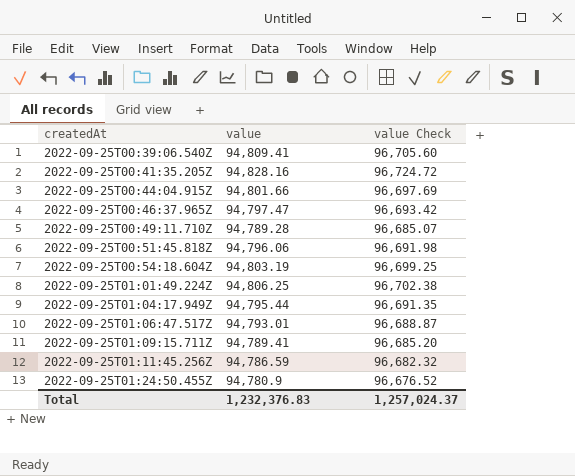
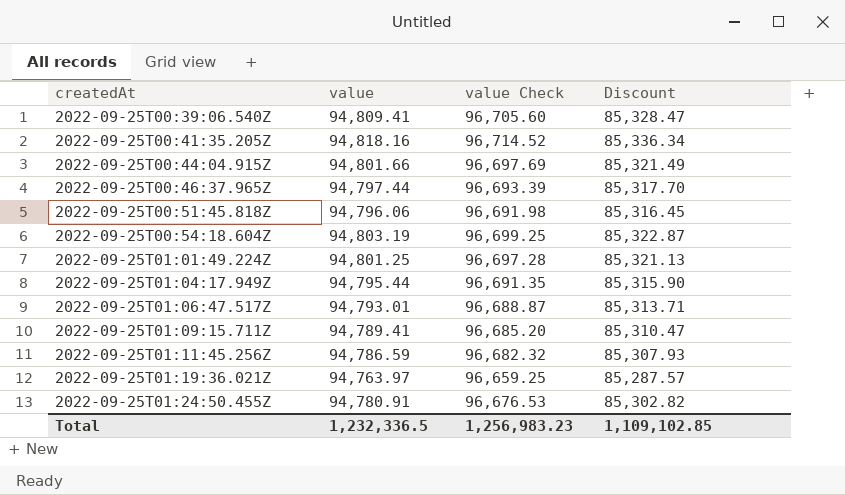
column Discount | formula: none -> [value] * 0.9
row 2022-09-25T00:49:11.710Z: 94,789.28 | 96,685.07 -> none
2022-09-25T00:41:35.205Z | value: 94,828.16 -> 94,818.16
2022-09-25T00:41:35.205Z | value Check: 96,724.72 -> 96,714.52
2022-09-25T00:46:37.965Z | value: 94,797.47 -> 94,797.44
2022-09-25T00:46:37.965Z | value Check: 96,693.42 -> 96,693.39
2022-09-25T01:01:49.224Z | value: 94,806.25 -> 94,801.25
2022-09-25T01:01:49.224Z | value Check: 96,702.38 -> 96,697.28
row 2022-09-25T01:19:36.021Z: none -> 94,763.97 | 96,659.25 | 85,287.57
2022-09-25T01:24:50.455Z | value: 94,780.9 -> 94,780.91
2022-09-25T01:24:50.455Z | value Check: 96,676.52 -> 96,676.53
Total | value: 1,232,376.83 -> 1,232,336.5
Total | value Check: 1,257,024.37 -> 1,256,983.23

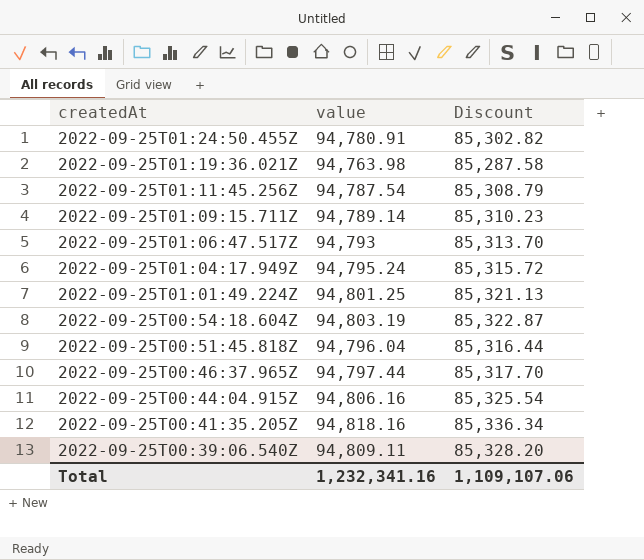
row order: createdAt ascending -> createdAt descending
column value Check | formula: [value] * 1.02 -> none
2022-09-25T01:19:36.021Z | value: 94,763.97 -> 94,763.98
2022-09-25T01:19:36.021Z | Discount: 85,287.57 -> 85,287.58
2022-09-25T01:11:45.256Z | value: 94,786.59 -> 94,787.54
2022-09-25T01:11:45.256Z | Discount: 85,307.93 -> 85,308.79
2022-09-25T01:09:15.711Z | value: 94,789.41 -> 94,789.14
2022-09-25T01:09:15.711Z | Discount: 85,310.47 -> 85,310.23
2022-09-25T01:06:47.517Z | value: 94,793.01 -> 94,793
2022-09-25T01:06:47.517Z | Discount: 85,313.71 -> 85,313.70
2022-09-25T01:04:17.949Z | value: 94,795.44 -> 94,795.24
2022-09-25T01:04:17.949Z | Discount: 85,315.90 -> 85,315.72
2022-09-25T00:51:45.818Z | value: 94,796.06 -> 94,796.04
2022-09-25T00:51:45.818Z | Discount: 85,316.45 -> 85,316.44
2022-09-25T00:44:04.915Z | value: 94,801.66 -> 94,806.16
2022-09-25T00:44:04.915Z | Discount: 85,321.49 -> 85,325.54
2022-09-25T00:39:06.540Z | value: 94,809.41 -> 94,809.11
2022-09-25T00:39:06.540Z | Discount: 85,328.47 -> 85,328.20
Total | value: 1,232,336.5 -> 1,232,341.16
Total | Discount: 1,109,102.85 -> 1,109,107.06

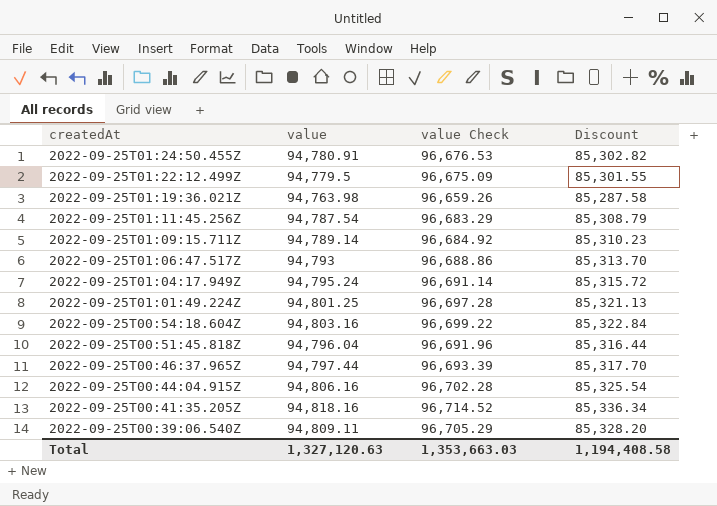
column value Check | formula: none -> [value] * 1.02
row 2022-09-25T01:22:12.499Z: none -> 94,779.5 | 96,675.09 | 85,301.55
2022-09-25T00:54:18.604Z | value: 94,803.19 -> 94,803.16
2022-09-25T00:54:18.604Z | Discount: 85,322.87 -> 85,322.84
Total | value: 1,232,341.16 -> 1,327,120.63
Total | Discount: 1,109,107.06 -> 1,194,408.58

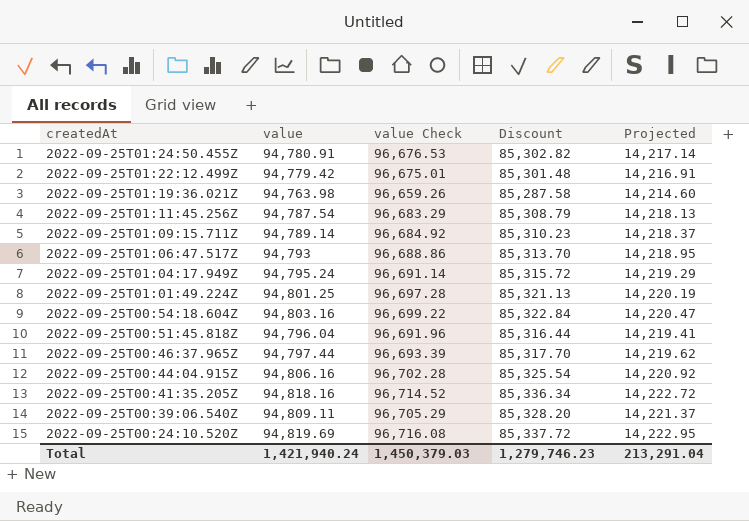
column Projected | formula: none -> [value] * 0.15
2022-09-25T01:22:12.499Z | value: 94,779.5 -> 94,779.42
2022-09-25T01:22:12.499Z | value Check: 96,675.09 -> 96,675.01
2022-09-25T01:22:12.499Z | Discount: 85,301.55 -> 85,301.48
row 2022-09-25T00:24:10.520Z: none -> 94,819.69 | 96,716.08 | 85,337.72 | 14,222.95
Total | value: 1,327,120.63 -> 1,421,940.24
Total | value Check: 1,353,663.03 -> 1,450,379.03
Total | Discount: 1,194,408.58 -> 1,279,746.23

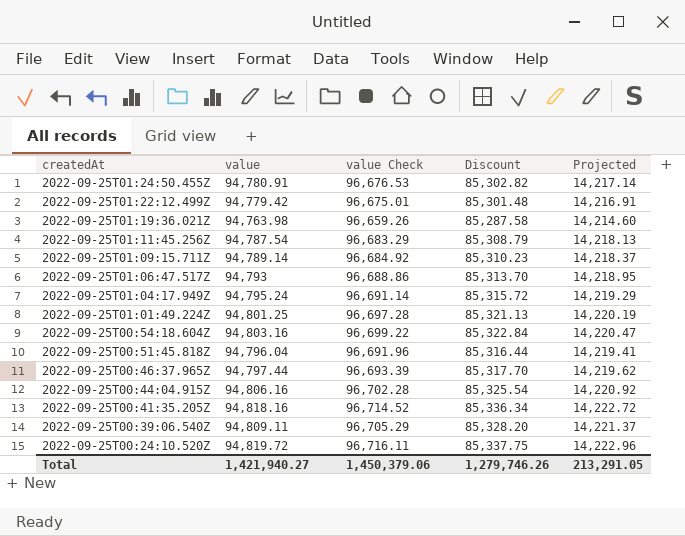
2022-09-25T00:24:10.520Z | value: 94,819.69 -> 94,819.72
2022-09-25T00:24:10.520Z | value Check: 96,716.08 -> 96,716.11
2022-09-25T00:24:10.520Z | Discount: 85,337.72 -> 85,337.75
2022-09-25T00:24:10.520Z | Projected: 14,222.95 -> 14,222.96
Total | value: 1,421,940.24 -> 1,421,940.27
Total | value Check: 1,450,379.03 -> 1,450,379.06
Total | Discount: 1,279,746.23 -> 1,279,746.26
Total | Projected: 213,291.04 -> 213,291.05

